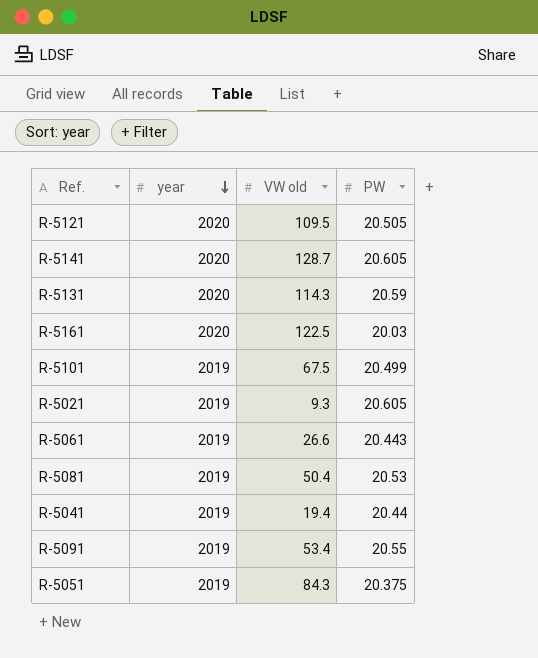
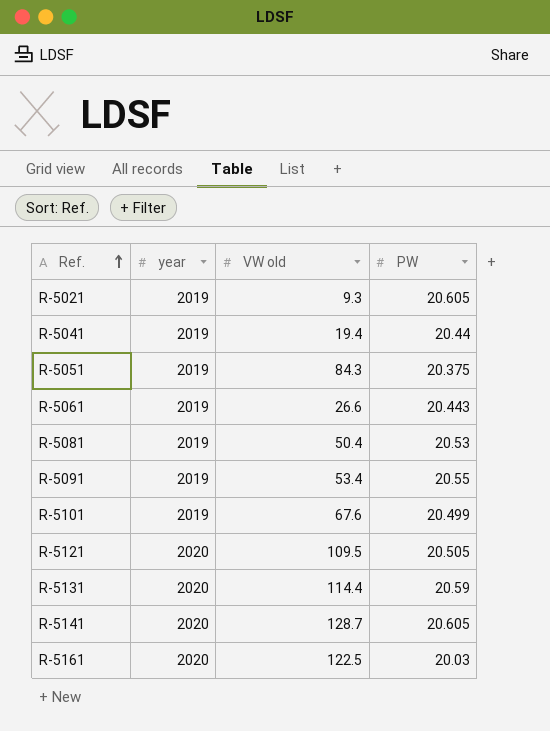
row order: year descending -> Ref. ascending
R-5101 | VW old: 67.5 -> 67.6
R-5131 | VW old: 114.3 -> 114.4

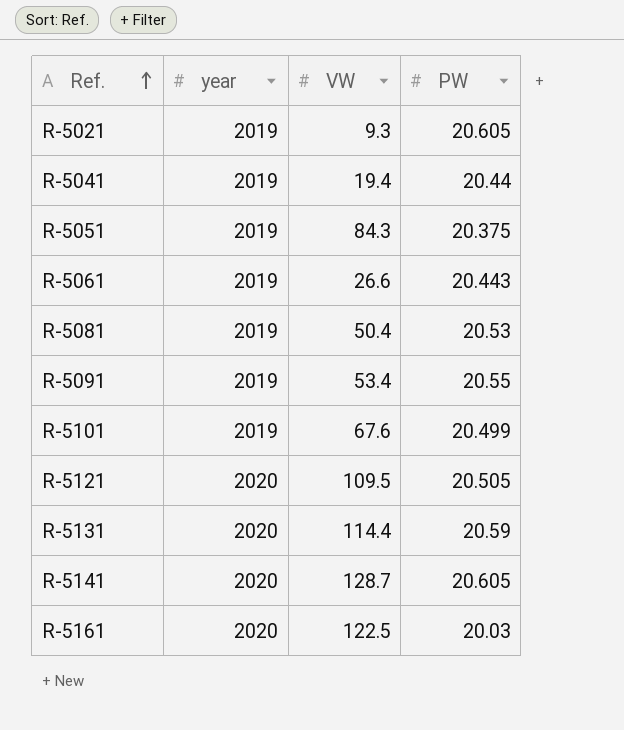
column name: VW old -> VW

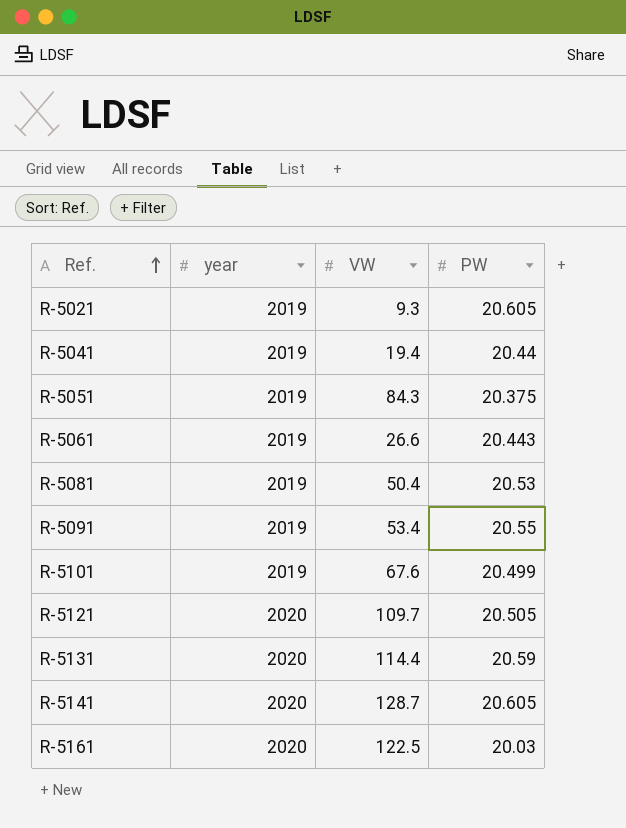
R-5121 | VW: 109.5 -> 109.7

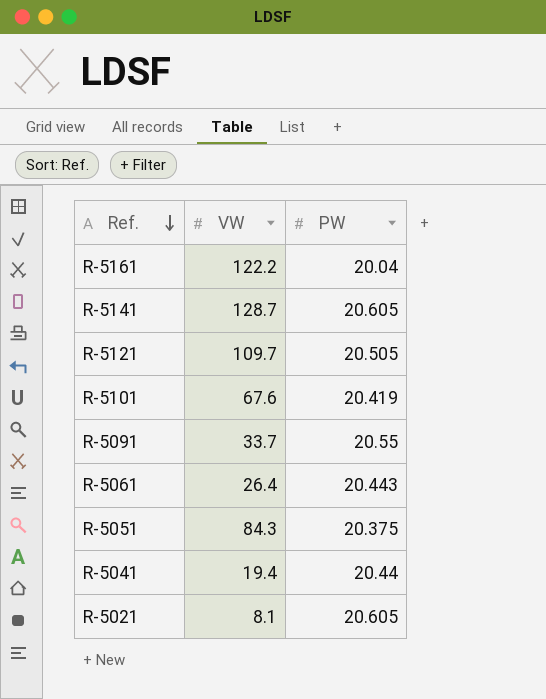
row order: Ref. ascending -> Ref. descending
column year | position: 2 -> none
row R-5081: 2019 | 50.4 | 20.53 -> none
row R-5131: 2020 | 114.4 | 20.59 -> none
R-5161 | VW: 122.5 -> 122.2
R-5161 | PW: 20.03 -> 20.04
R-5101 | PW: 20.499 -> 20.419
R-5091 | VW: 53.4 -> 33.7
R-5061 | VW: 26.6 -> 26.4
R-5021 | VW: 9.3 -> 8.1

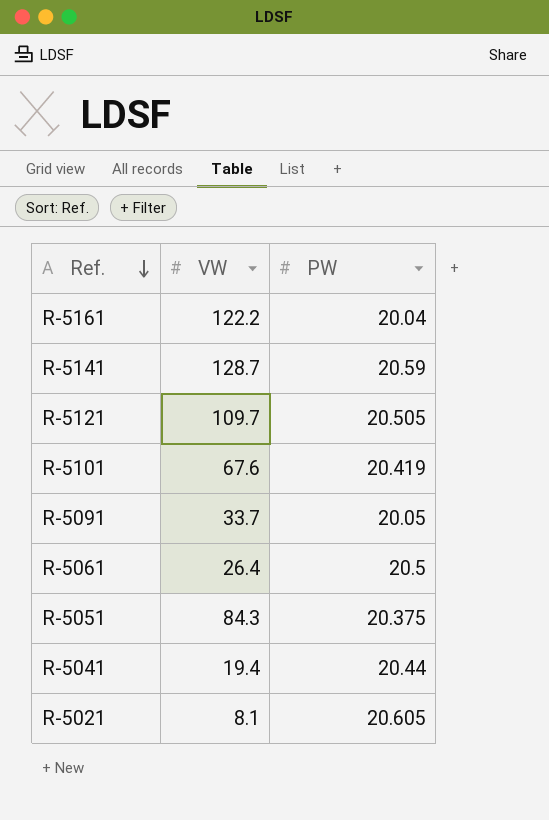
R-5141 | PW: 20.605 -> 20.59
R-5091 | PW: 20.55 -> 20.05
R-5061 | PW: 20.443 -> 20.5

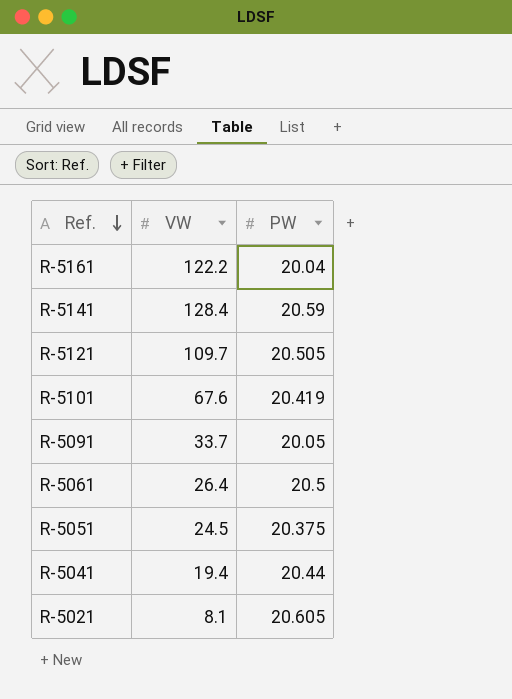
R-5141 | VW: 128.7 -> 128.4
R-5051 | VW: 84.3 -> 24.5

